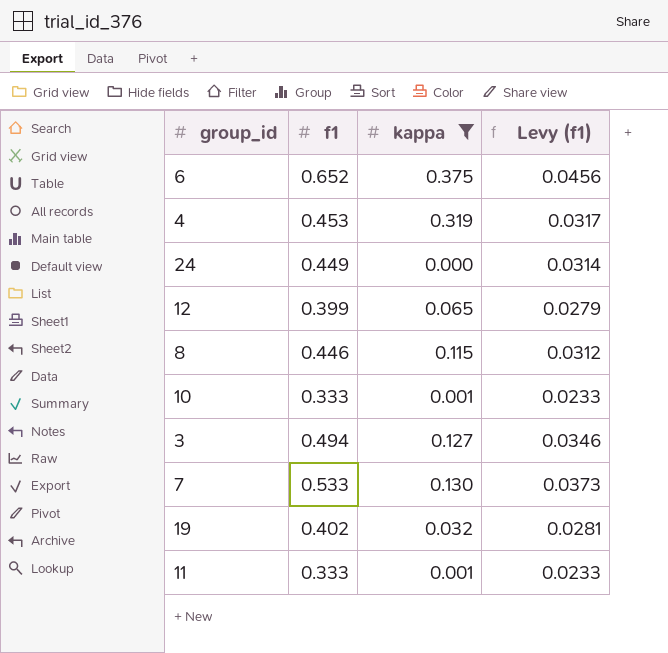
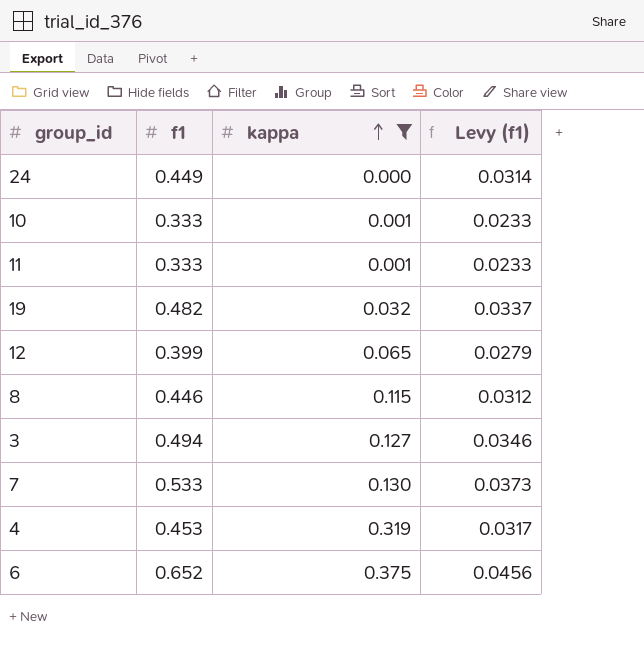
row order: none -> kappa ascending
19 | f1: 0.402 -> 0.482
19 | Levy (f1): 0.0281 -> 0.0337

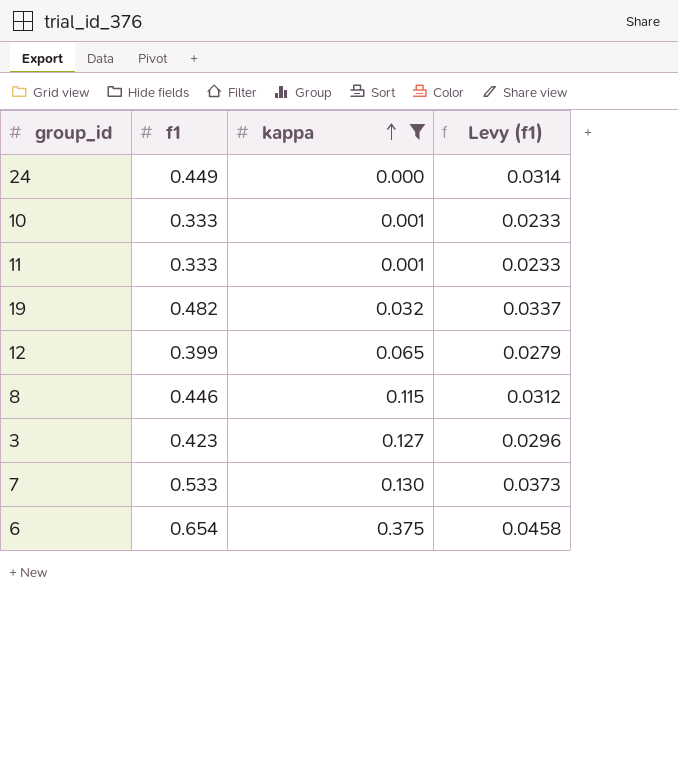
row 4: 0.453 | 0.319 | 0.0317 -> none
3 | f1: 0.494 -> 0.423
3 | Levy (f1): 0.0346 -> 0.0296
6 | f1: 0.652 -> 0.654
6 | Levy (f1): 0.0456 -> 0.0458

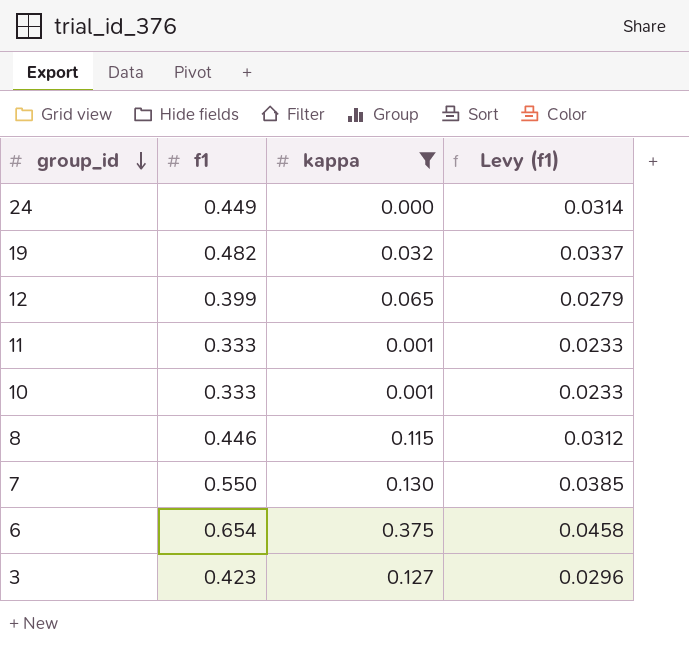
row order: kappa ascending -> group_id descending
7 | f1: 0.533 -> 0.550
7 | Levy (f1): 0.0373 -> 0.0385

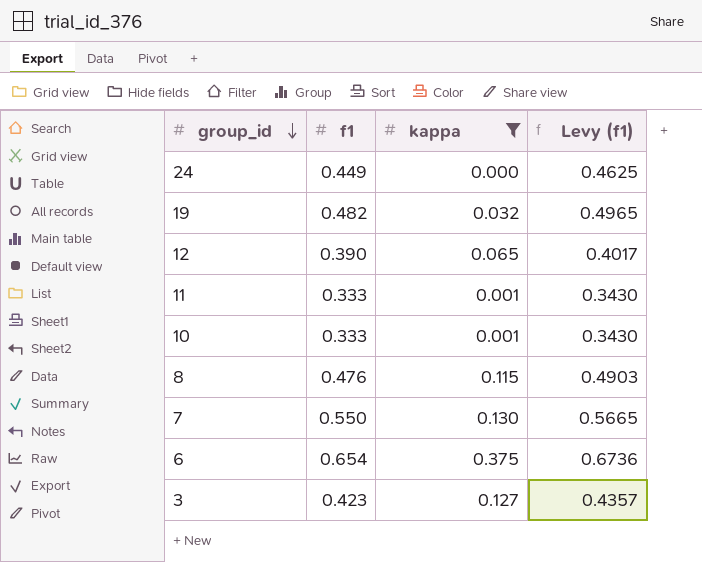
column Levy (f1) | formula: [f1] * 0.07 -> [f1] * 1.03
12 | f1: 0.399 -> 0.390
8 | f1: 0.446 -> 0.476

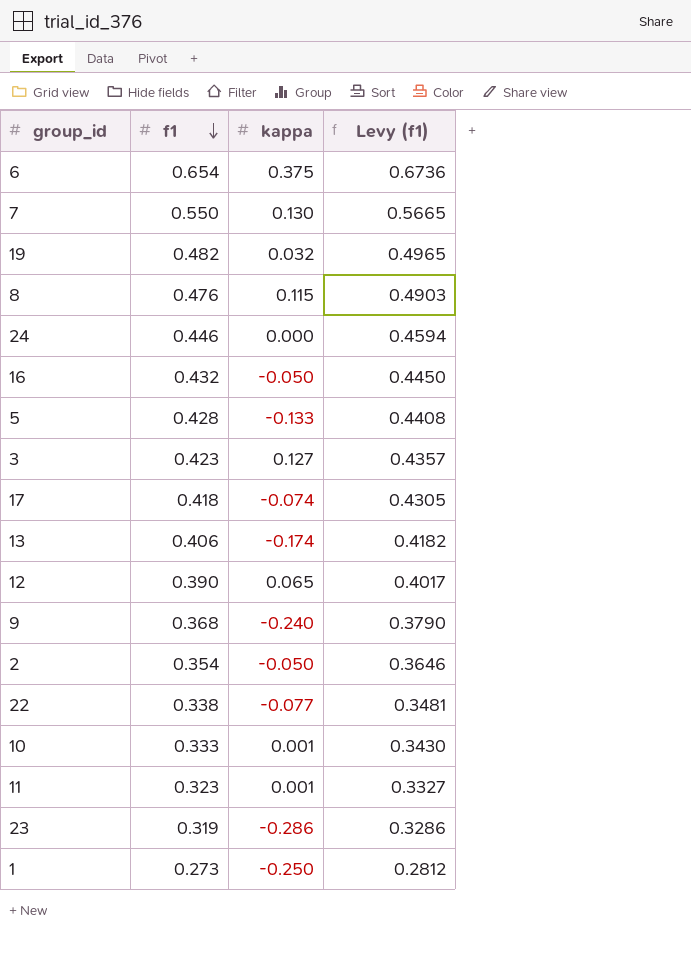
filter: kappa >= 0.000 -> none
row order: group_id descending -> f1 descending
24 | f1: 0.449 -> 0.446
24 | Levy (f1): 0.4625 -> 0.4594
11 | f1: 0.333 -> 0.323
11 | Levy (f1): 0.3430 -> 0.3327

